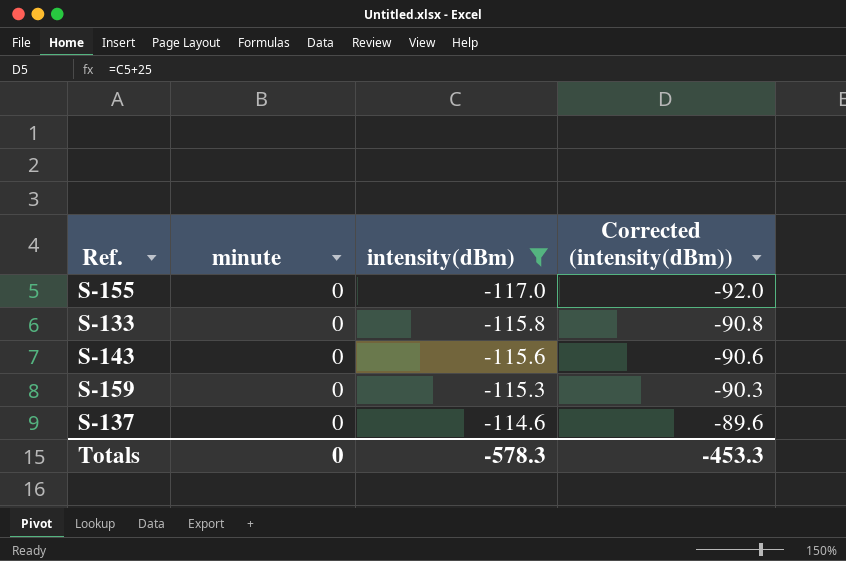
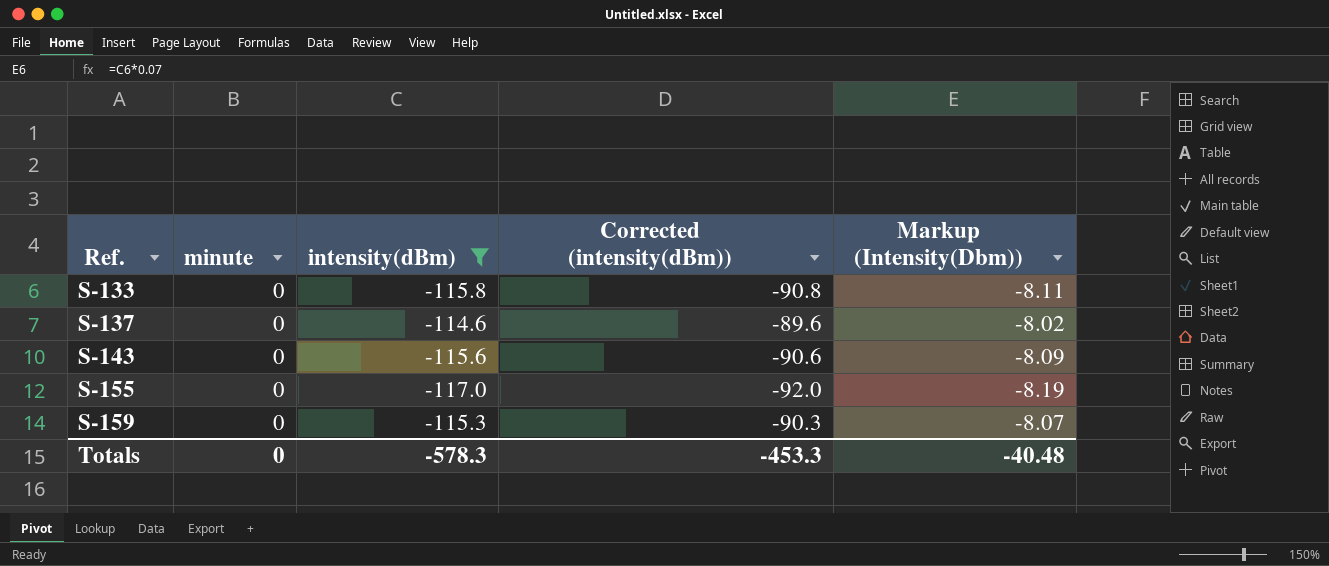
row order: intensity(dBm) ascending -> Ref. ascending
column Markup (Intensity(Dbm)) | formula: none -> [intensity(dBm)] * 0.07

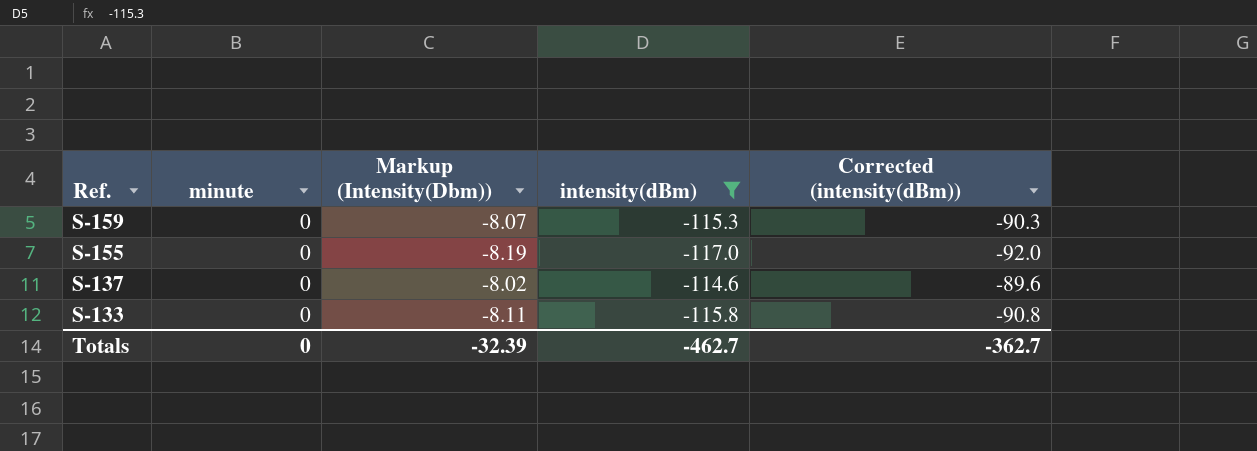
row order: Ref. ascending -> Ref. descending
column Markup (Intensity(Dbm)) | position: 5 -> 3
row S-143: 0 | -115.6 | -90.6 | -8.09 -> none
Totals | Markup (Intensity(Dbm)): -40.48 -> -32.39
Totals | intensity(dBm): -578.3 -> -462.7
Totals | Corrected (intensity(dBm)): -453.3 -> -362.7

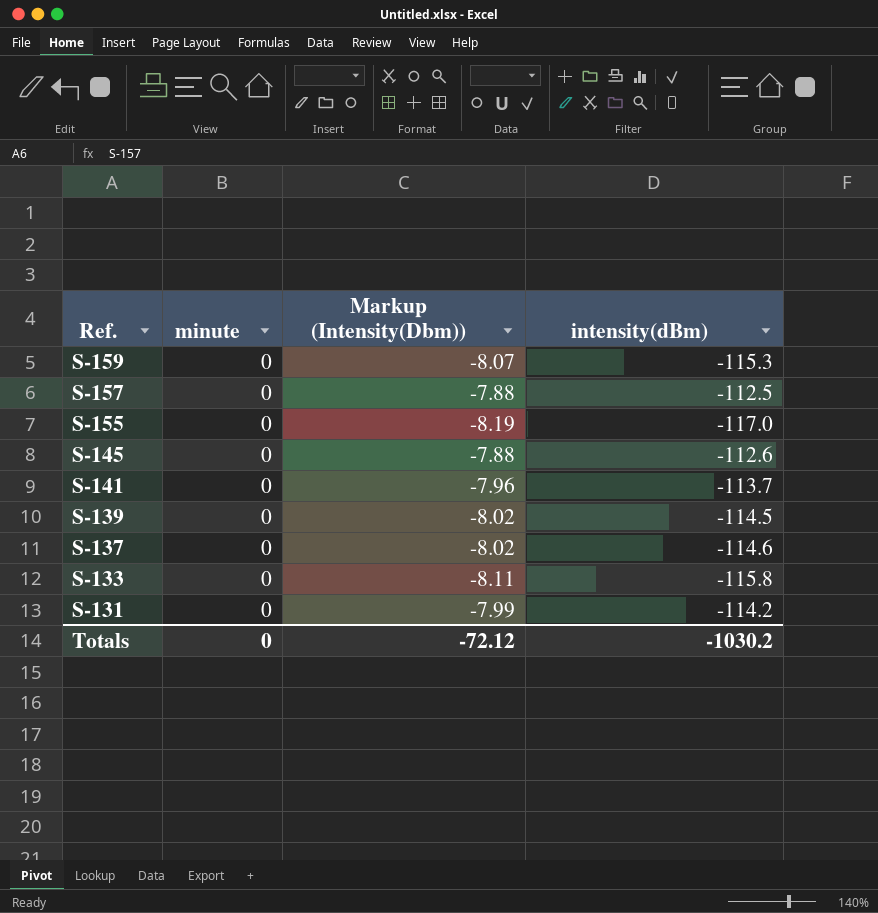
filter: intensity(dBm) <= -114.6 -> none
column Corrected (intensity(dBm)) | formula: [intensity(dBm)] + 25 -> none
Totals | Markup (Intensity(Dbm)): -32.39 -> -72.12
Totals | intensity(dBm): -462.7 -> -1030.2

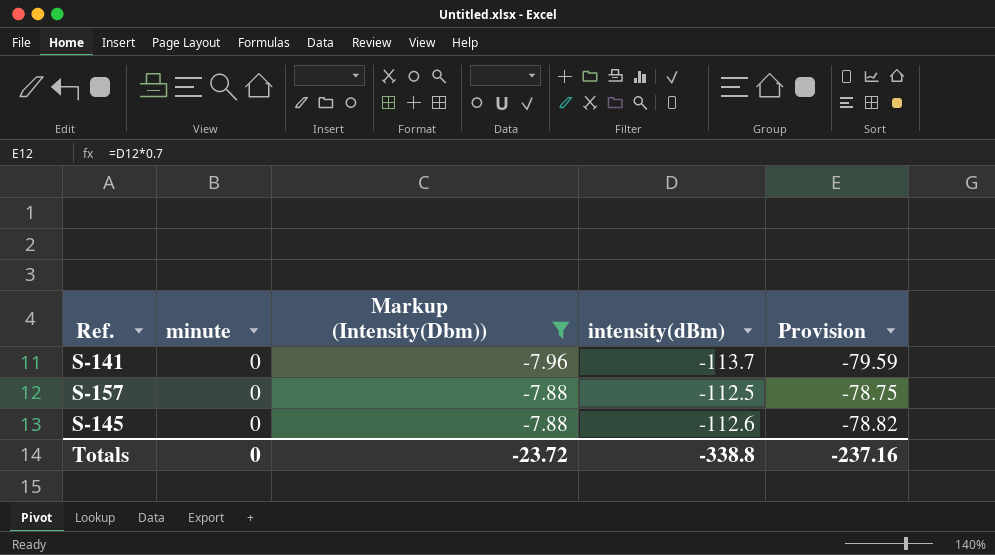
filter: none -> Markup (Intensity(Dbm)) >= -7.96
row order: Ref. descending -> Markup (Intensity(Dbm)) ascending
column Provision | formula: none -> [intensity(dBm)] * 0.7
Totals | Markup (Intensity(Dbm)): -72.12 -> -23.72
Totals | intensity(dBm): -1030.2 -> -338.8

